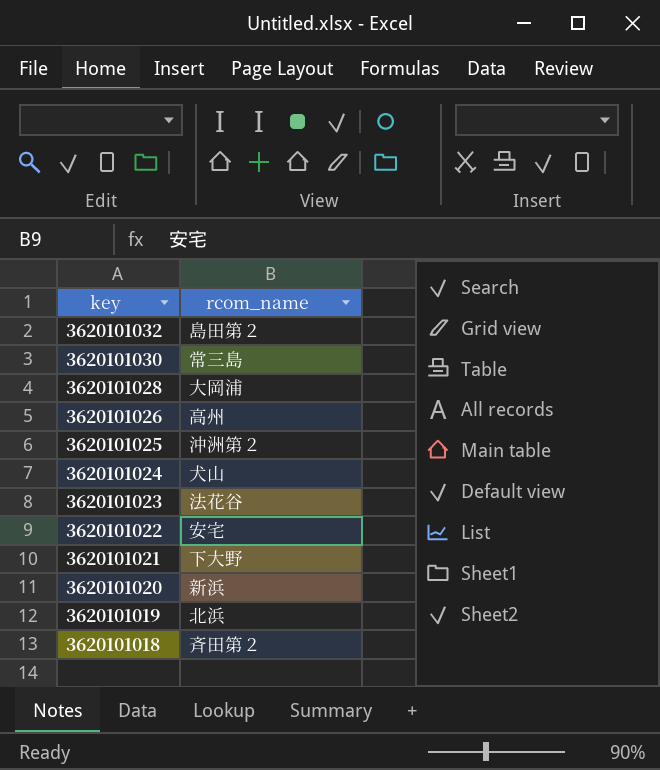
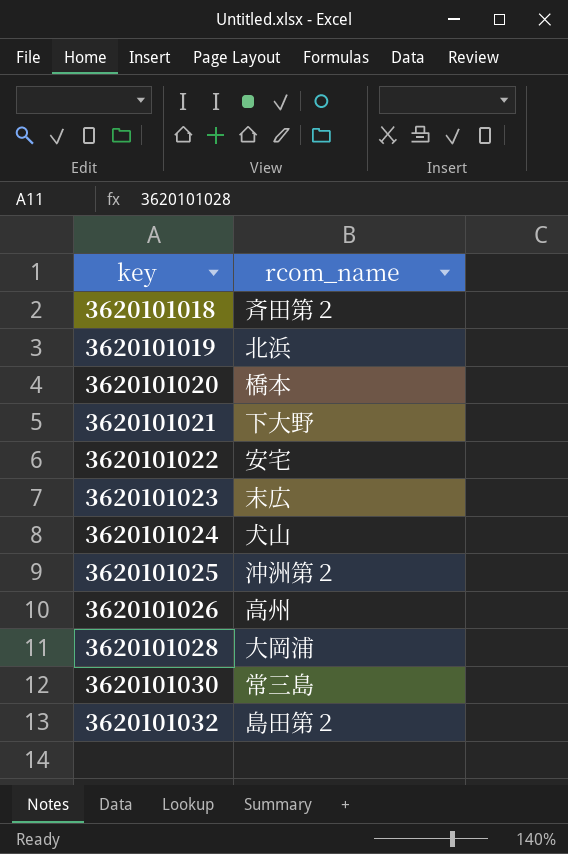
row order: key descending -> key ascending
3620101020 | rcom_name: 新浜 -> 橋本
3620101023 | rcom_name: 法花谷 -> 末広

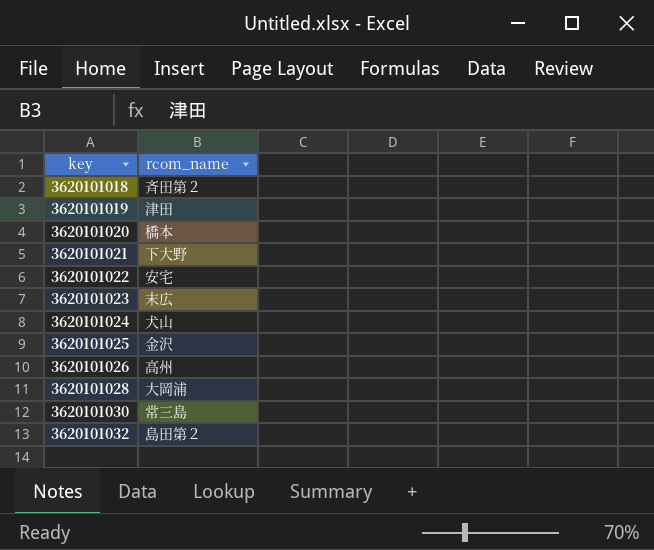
3620101019 | rcom_name: 北浜 -> 津田
3620101025 | rcom_name: 沖洲第２ -> 金沢

